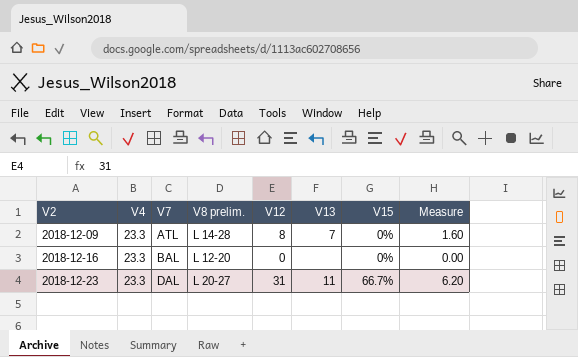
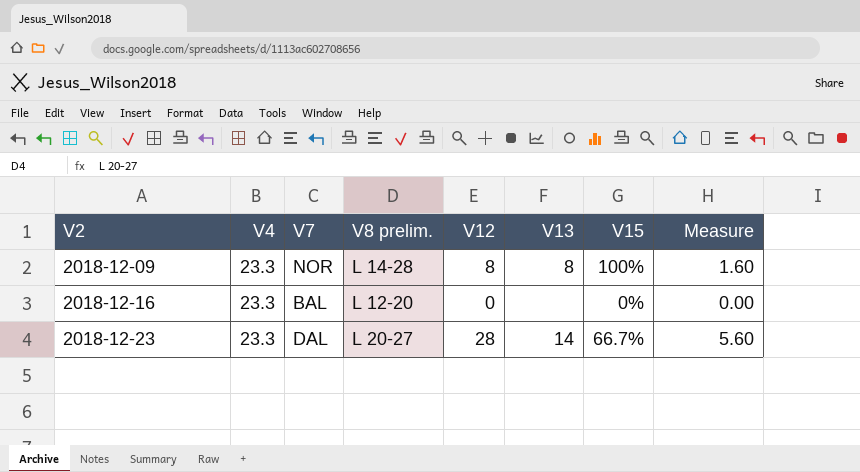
2018-12-09 | V7: ATL -> NOR
2018-12-09 | V13: 7 -> 8
2018-12-09 | V15: 0% -> 100%
2018-12-23 | V12: 31 -> 28
2018-12-23 | V13: 11 -> 14
2018-12-23 | Measure: 6.20 -> 5.60

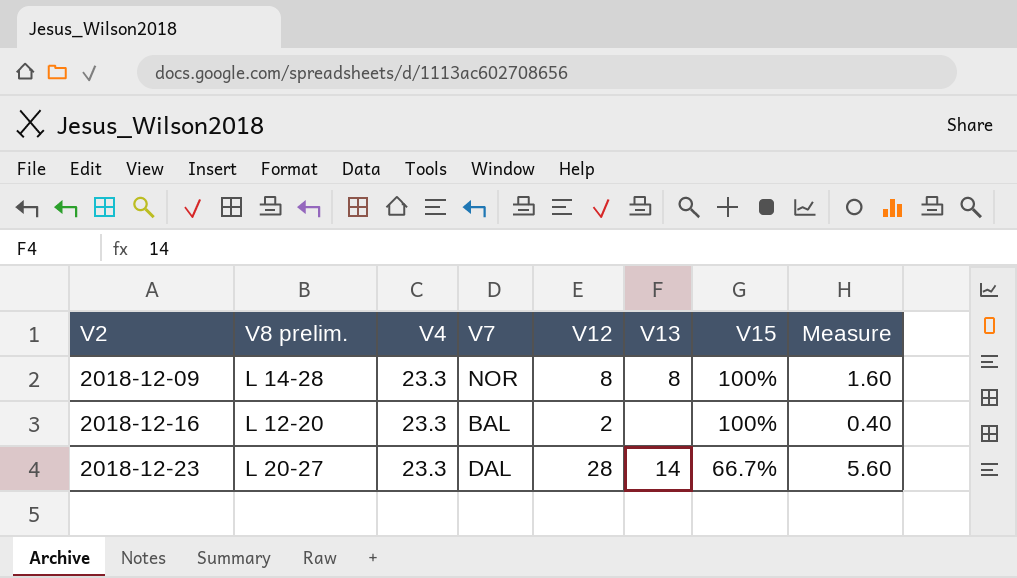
column V8 prelim. | position: 4 -> 2
2018-12-16 | V12: 0 -> 2
2018-12-16 | V15: 0% -> 100%
2018-12-16 | Measure: 0.00 -> 0.40

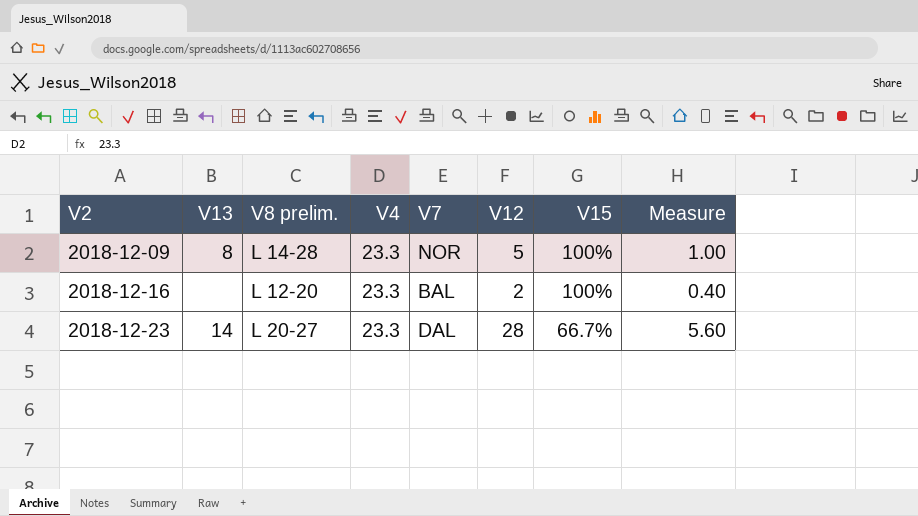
column V13 | position: 6 -> 2
2018-12-09 | V12: 8 -> 5
2018-12-09 | Measure: 1.60 -> 1.00

